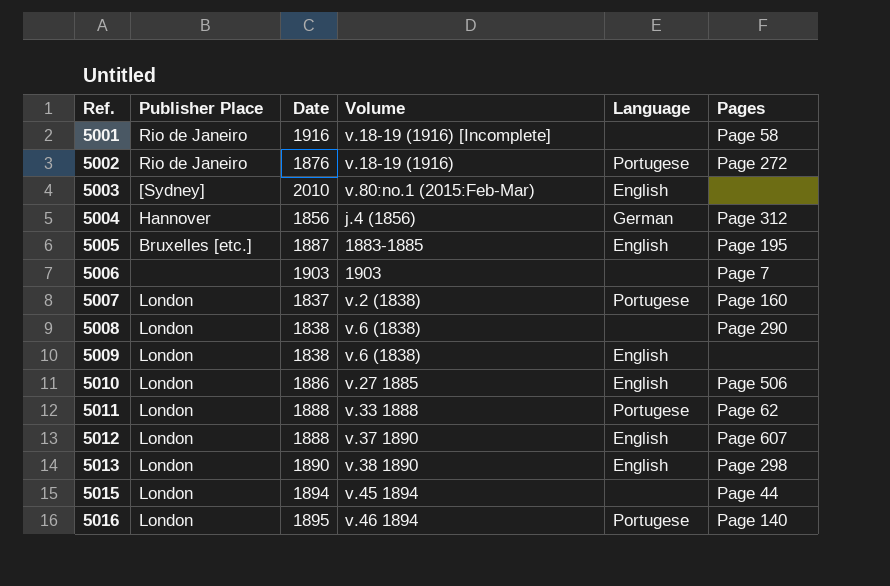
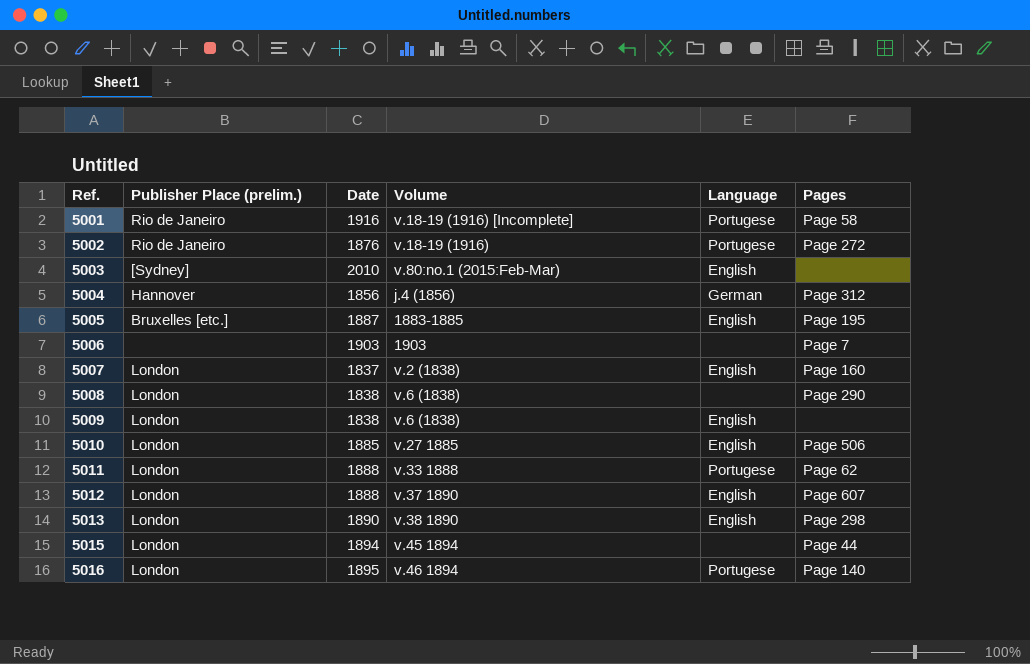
column name: Publisher Place -> Publisher Place (prelim.)
5001 | Language: none -> Portugese
5007 | Language: Portugese -> English
5010 | Date: 1886 -> 1885

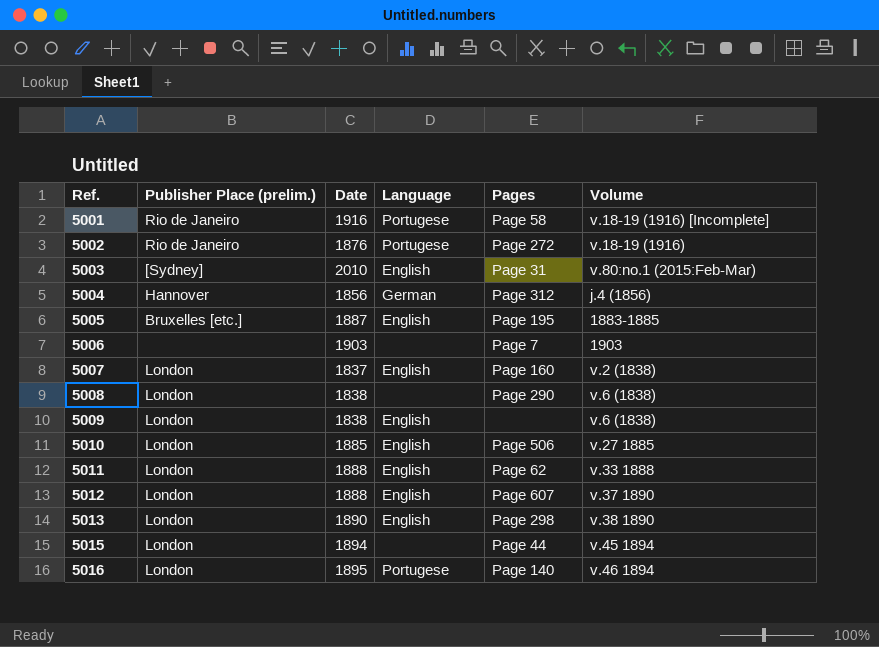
column Volume | position: 4 -> 6
5003 | Pages: none -> Page 31
5011 | Language: Portugese -> English

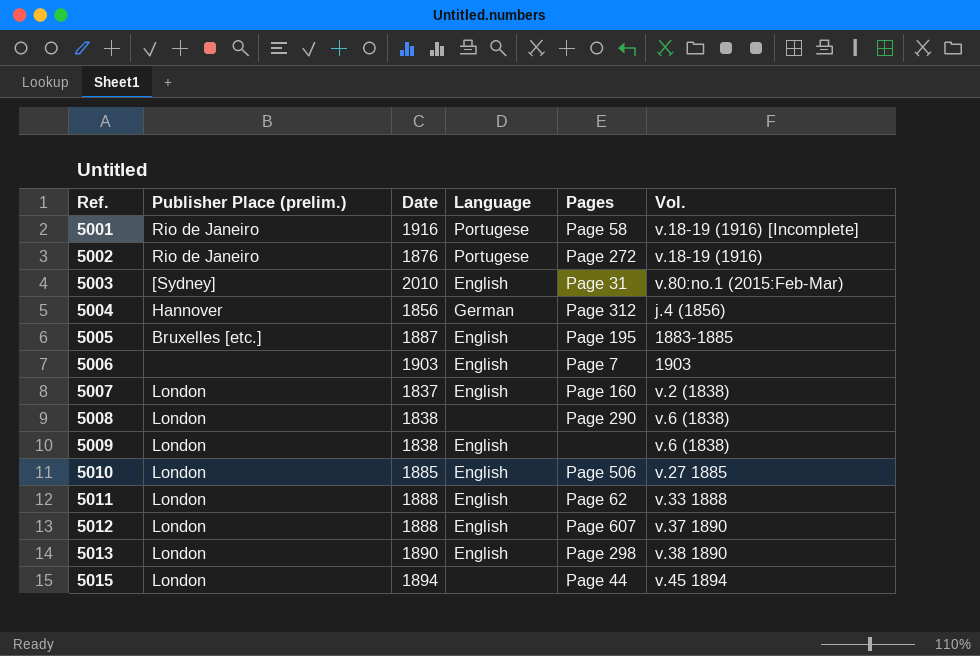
column name: Volume -> Vol.
row 5016: London | 1895 | Portugese | Page 140 | v.46 1894 -> none
5006 | Language: none -> English

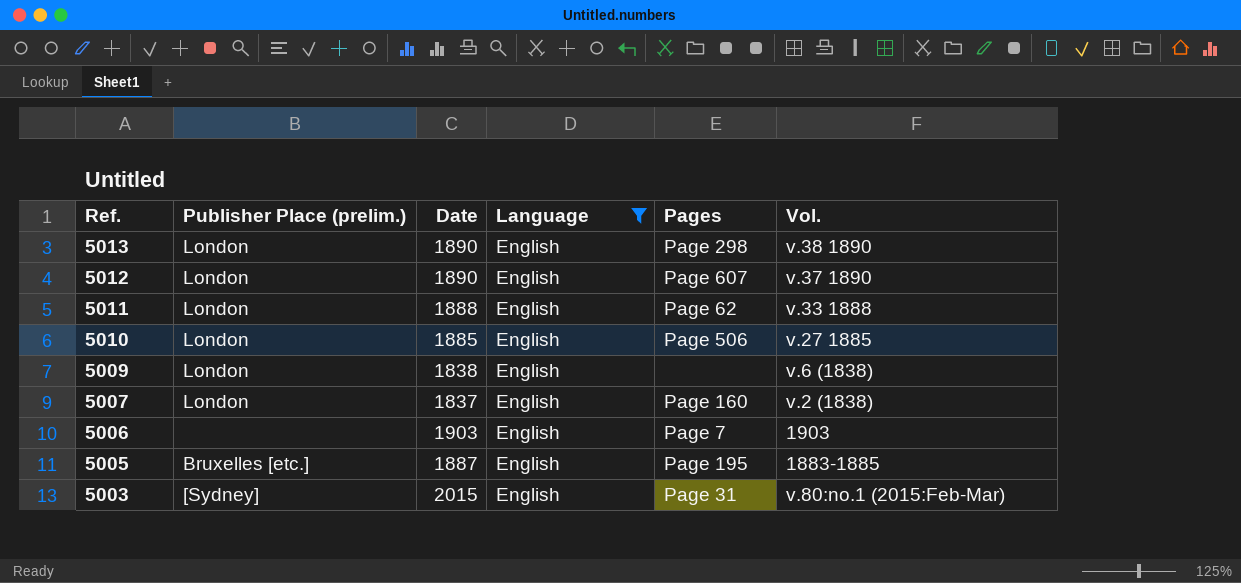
filter: none -> Language = English
row order: Ref. ascending -> Ref. descending
5012 | Date: 1888 -> 1890
5003 | Date: 2010 -> 2015

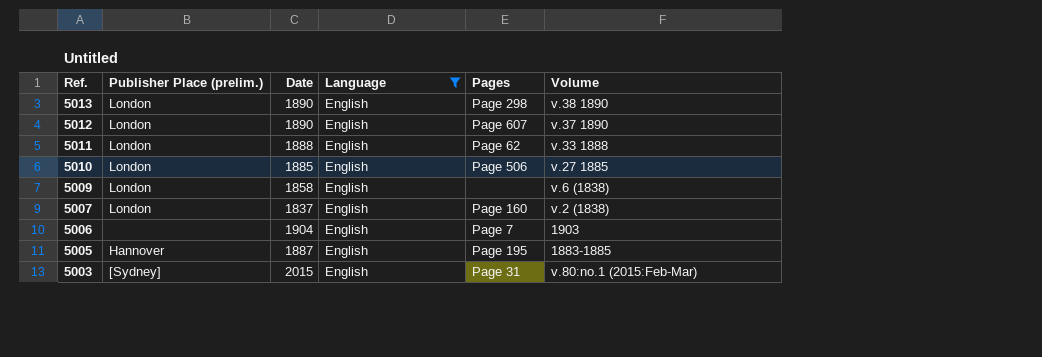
column name: Vol. -> Volume
5009 | Date: 1838 -> 1858
5006 | Date: 1903 -> 1904
5005 | Publisher Place (prelim.): Bruxelles [etc.] -> Hannover

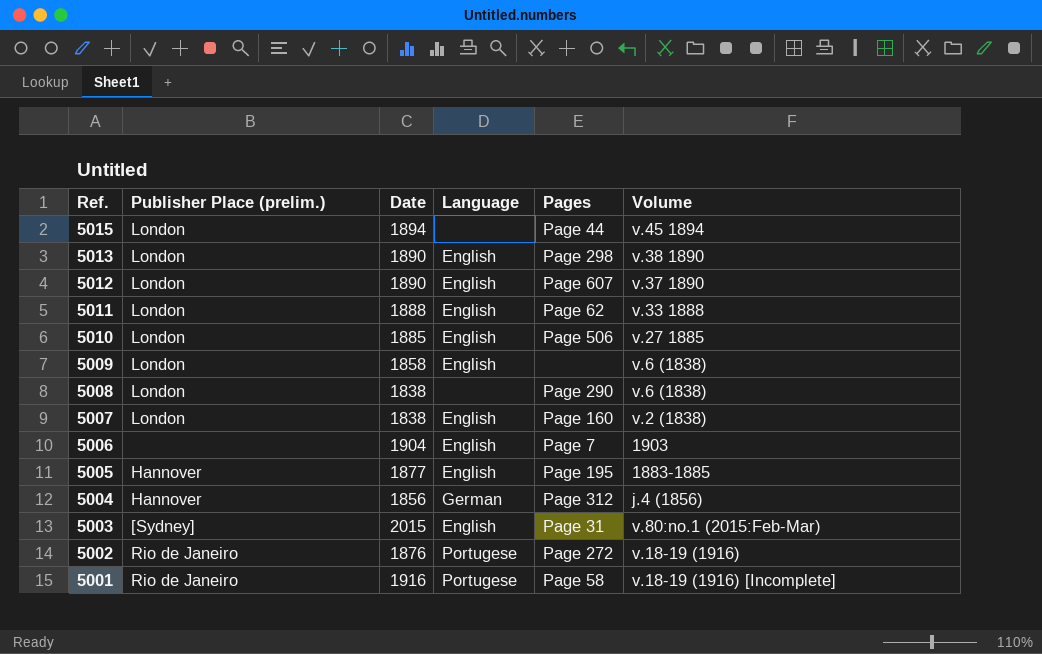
filter: Language = English -> none
5007 | Date: 1837 -> 1838
5005 | Date: 1887 -> 1877

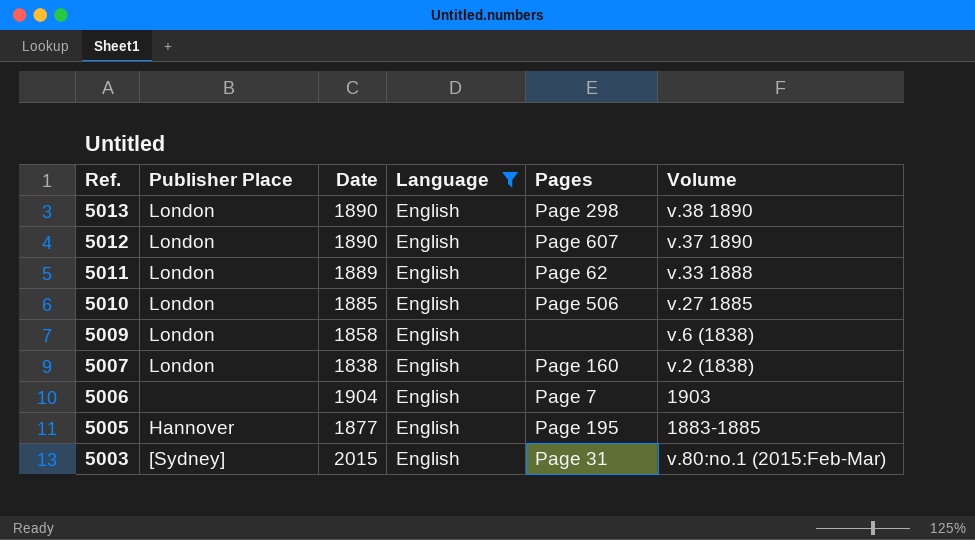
filter: none -> Language = English
column name: Publisher Place (prelim.) -> Publisher Place
5011 | Date: 1888 -> 1889

